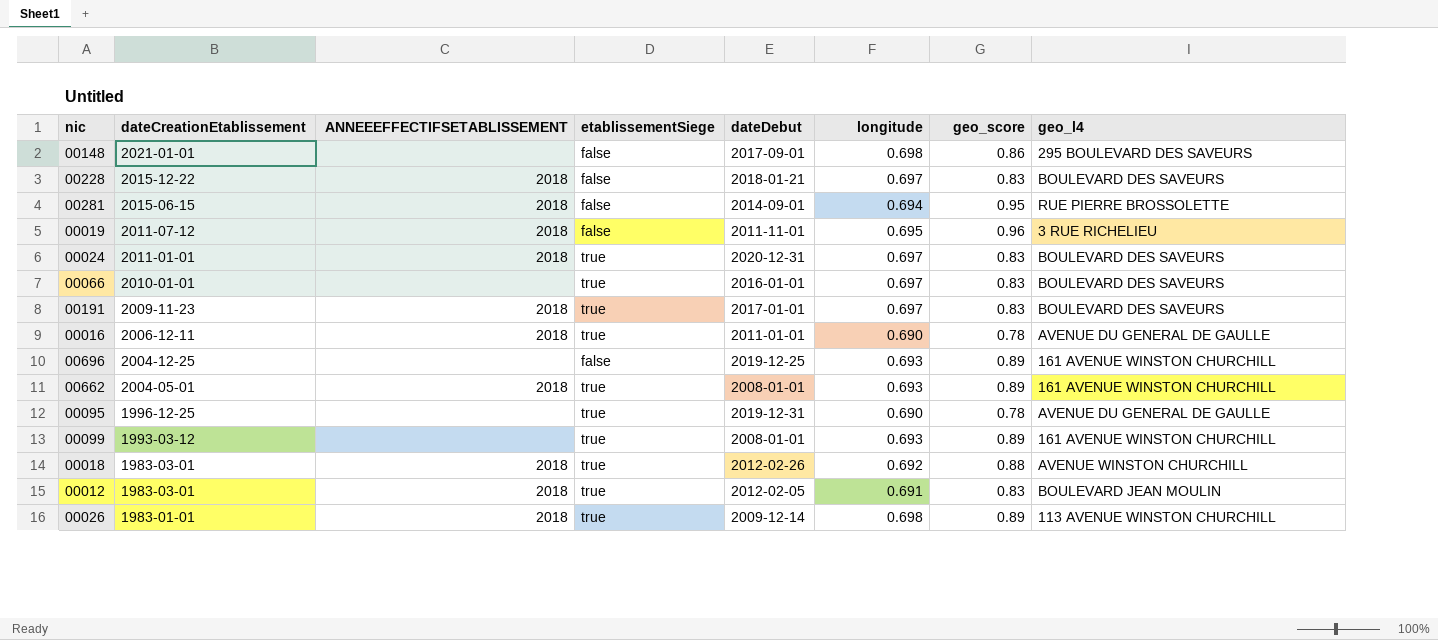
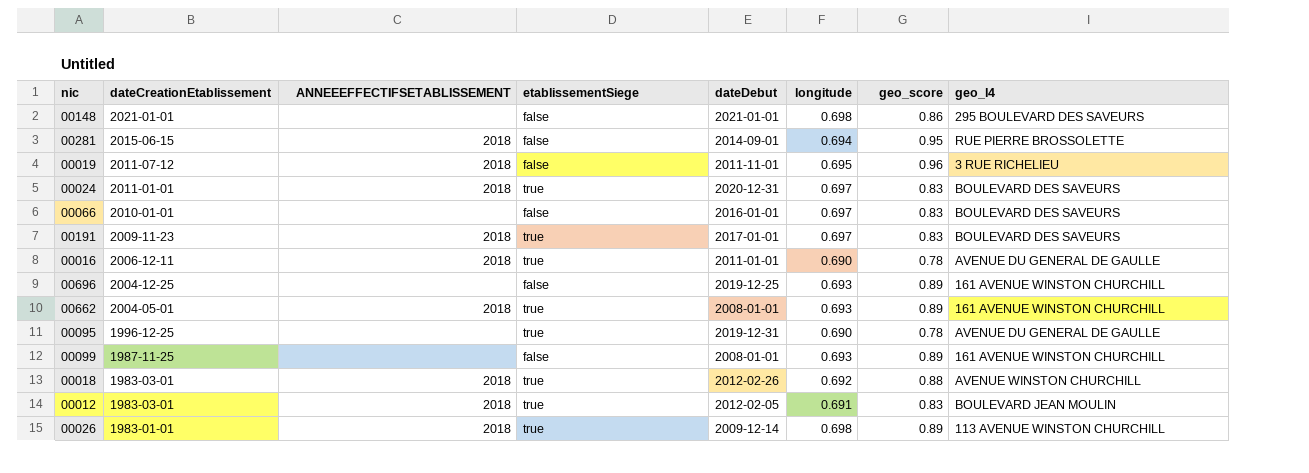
row 00228: 2015-12-22 | 2018 | false | 2018-01-21 | 0.697 | 0.83 | BOULEVARD DES SAVEURS -> none
00148 | dateDebut: 2017-09-01 -> 2021-01-01
00066 | etablissementSiege: true -> false
00099 | dateCreationEtablissement: 1993-03-12 -> 1987-11-25
00099 | etablissementSiege: true -> false

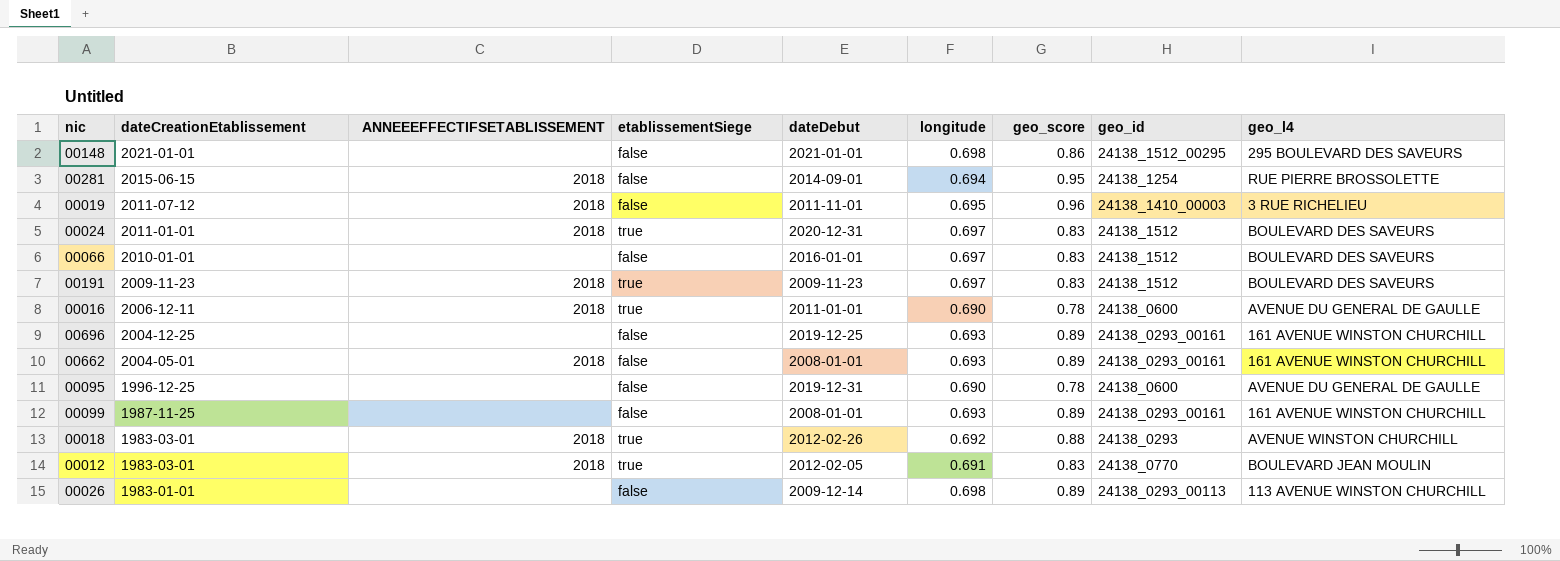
column geo_id | position: none -> 8
00191 | dateDebut: 2017-01-01 -> 2009-11-23
00662 | etablissementSiege: true -> false
00095 | etablissementSiege: true -> false
00026 | ANNEEEFFECTIFSETABLISSEMENT: 2018 -> none
00026 | etablissementSiege: true -> false

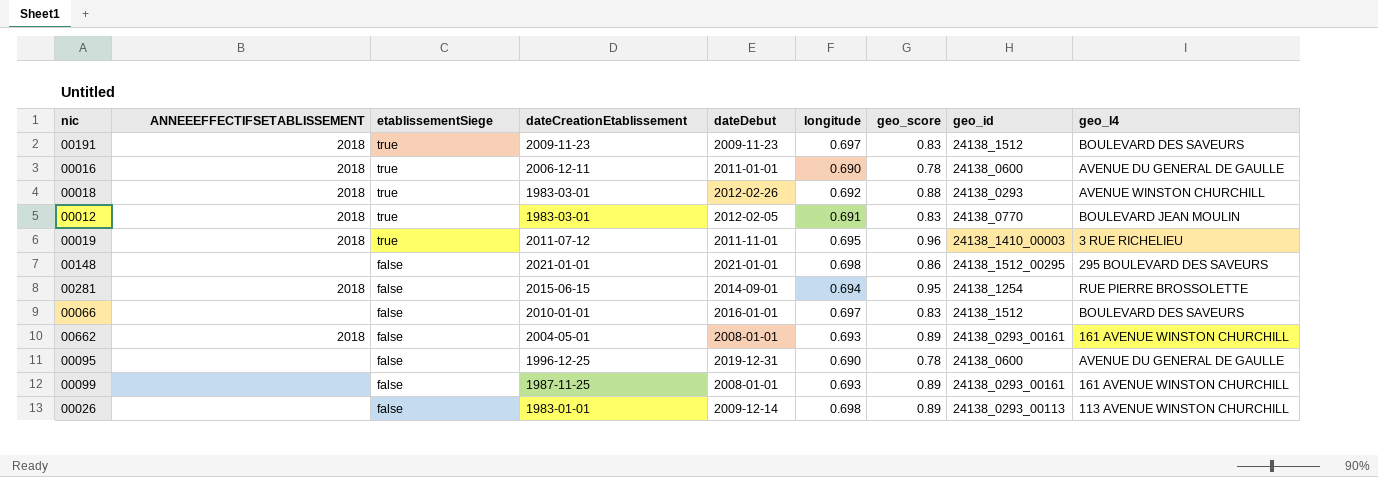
row order: dateCreationEtablissement descending -> etablissementSiege descending
column dateCreationEtablissement | position: 2 -> 4
row 00024: 2011-01-01 | 2018 | true | 2020-12-31 | 0.697 | 0.83 | 24138_1512 | BOULEVARD DES SAVEURS -> none
row 00696: 2004-12-25 | none | false | 2019-12-25 | 0.693 | 0.89 | 24138_0293_00161 | 161 AVENUE WINSTON CHURCHILL -> none
00019 | etablissementSiege: false -> true

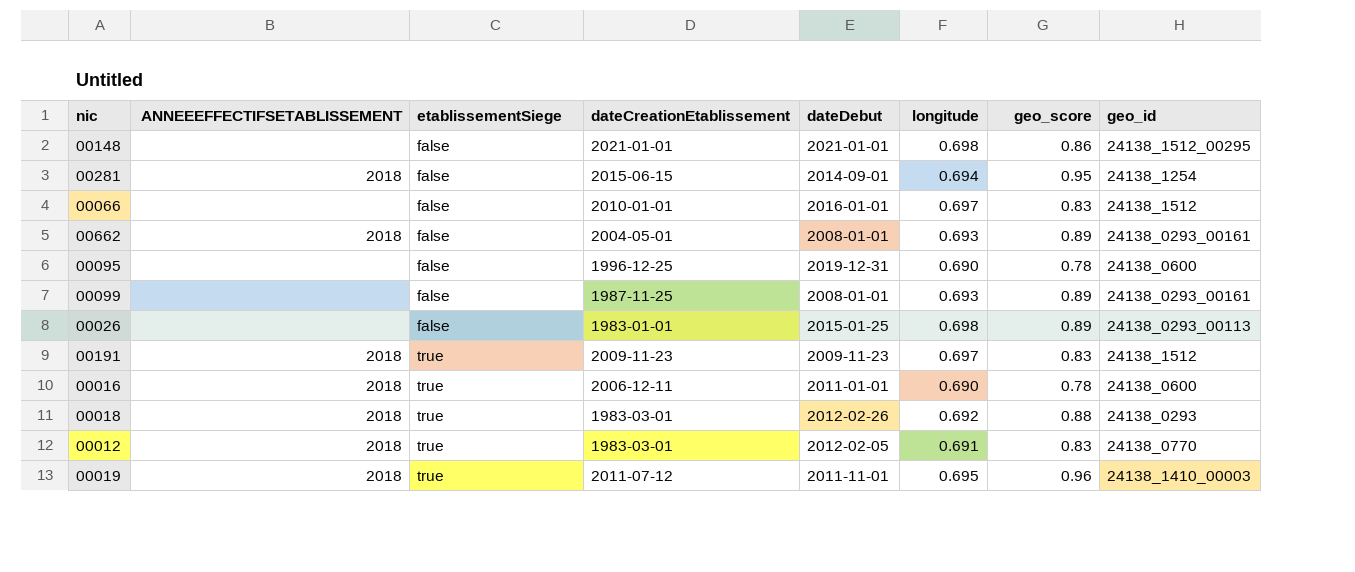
row order: etablissementSiege descending -> etablissementSiege ascending
column geo_l4 | position: 9 -> none
00026 | dateDebut: 2009-12-14 -> 2015-01-25

